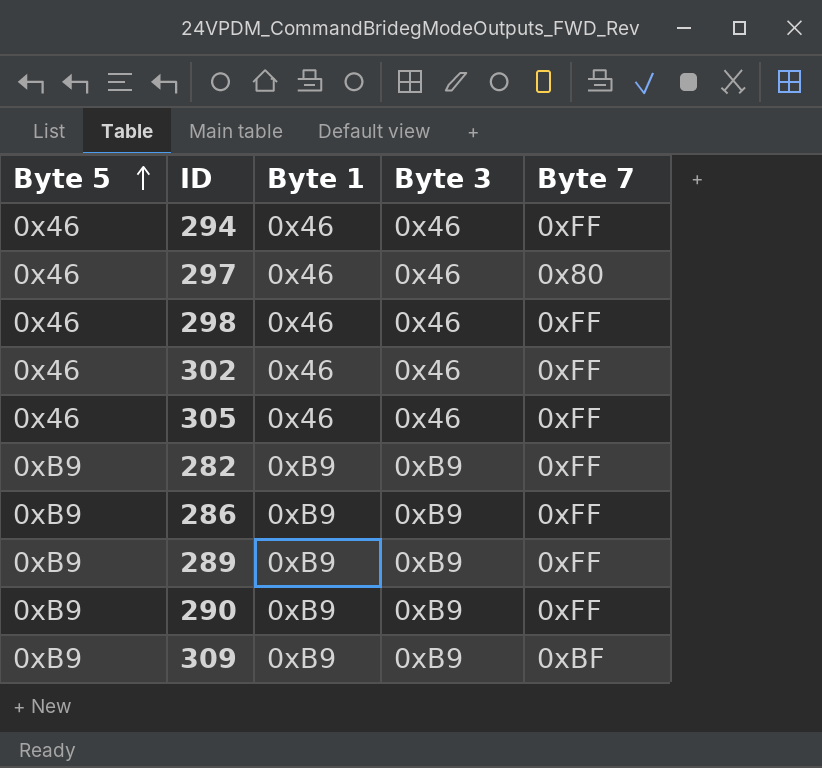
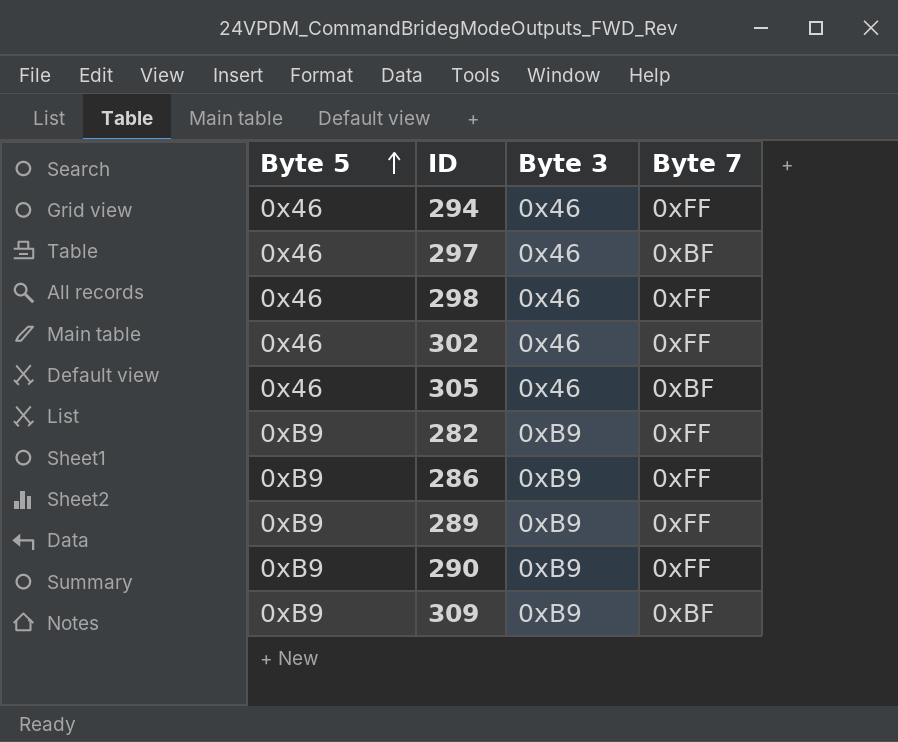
column Byte 1 | position: 3 -> none
297 | Byte 7: 0x80 -> 0xBF
305 | Byte 7: 0xFF -> 0xBF

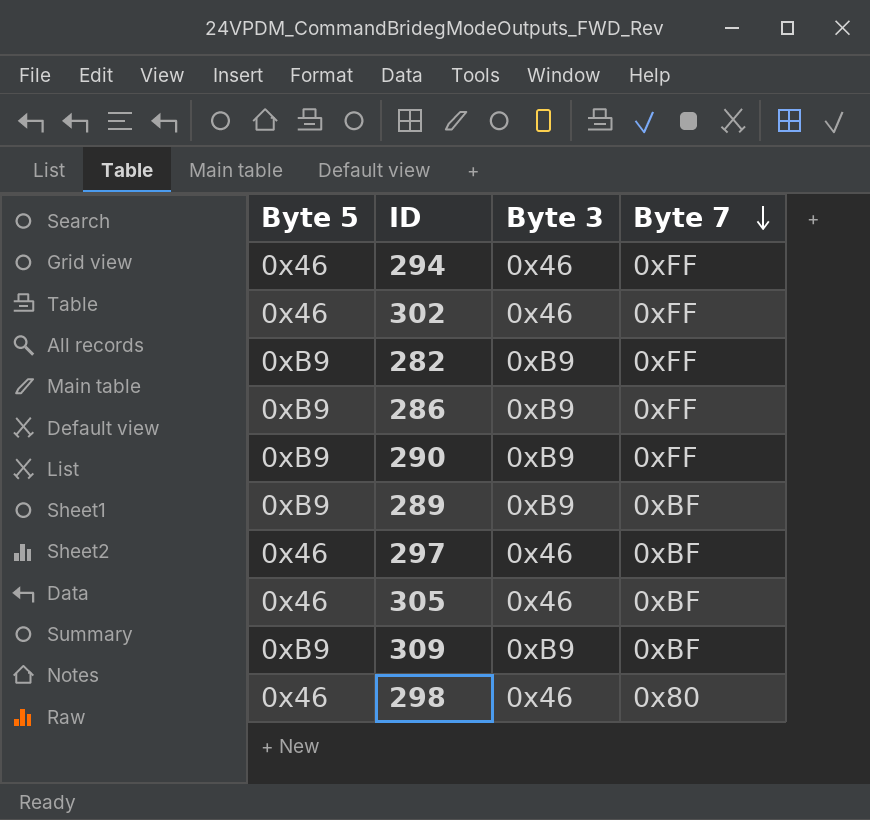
row order: Byte 5 ascending -> Byte 7 descending
289 | Byte 7: 0xFF -> 0xBF
298 | Byte 7: 0xFF -> 0x80

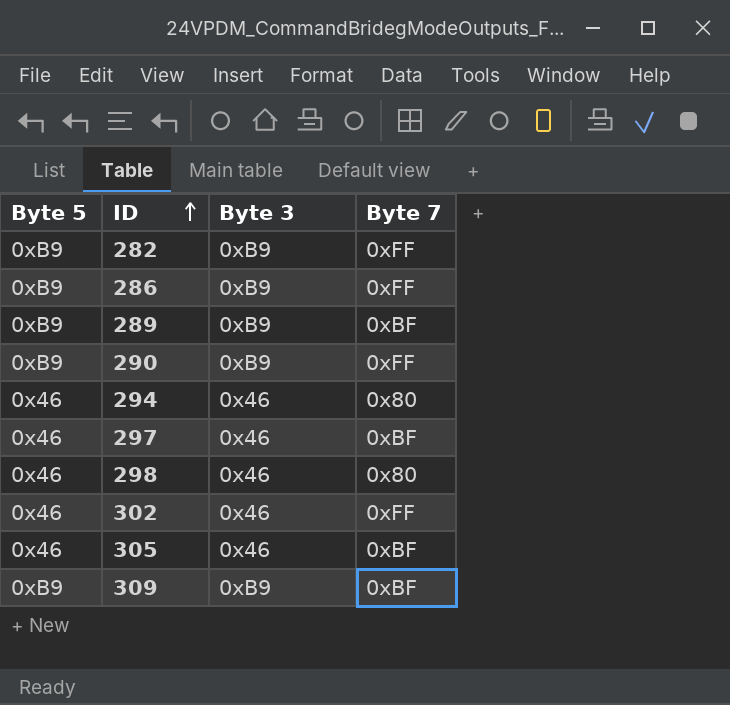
row order: Byte 7 descending -> ID ascending
294 | Byte 7: 0xFF -> 0x80

